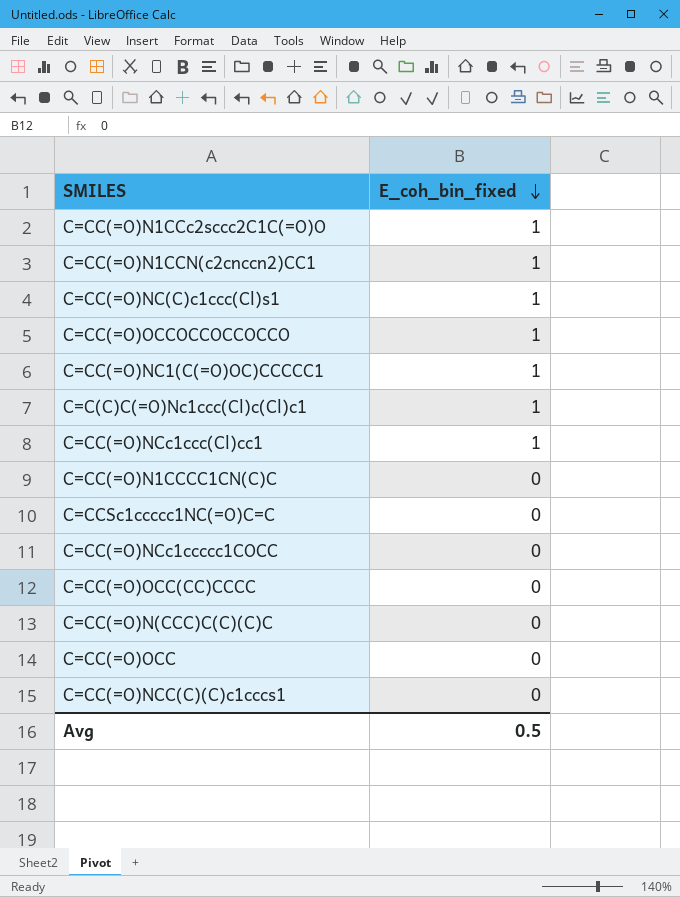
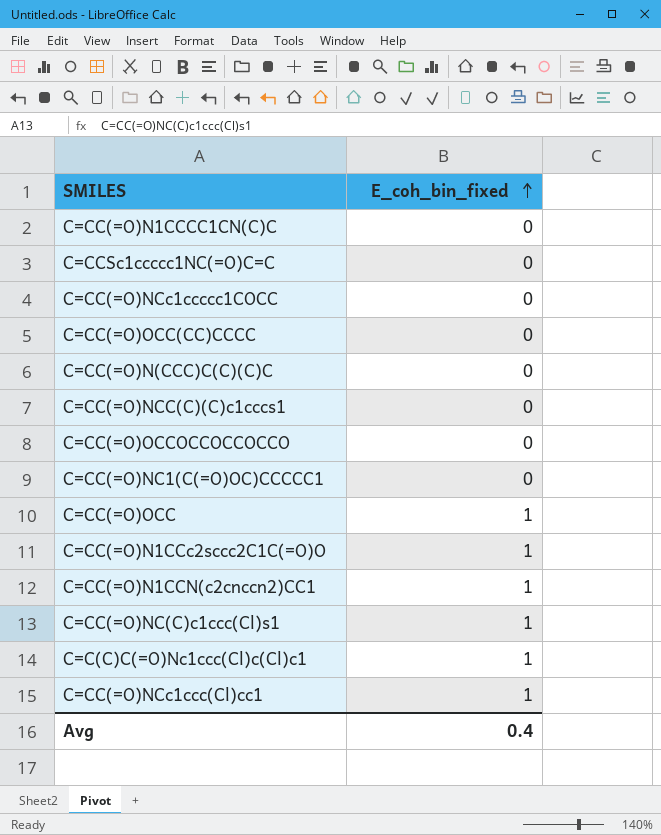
row order: E_coh_bin_fixed descending -> E_coh_bin_fixed ascending
C=CC(=O)OCCOCCOCCOCCO | E_coh_bin_fixed: 1 -> 0
C=CC(=O)NC1(C(=O)OC)CCCCC1 | E_coh_bin_fixed: 1 -> 0
C=CC(=O)OCC | E_coh_bin_fixed: 0 -> 1
Avg | E_coh_bin_fixed: 0.5 -> 0.4

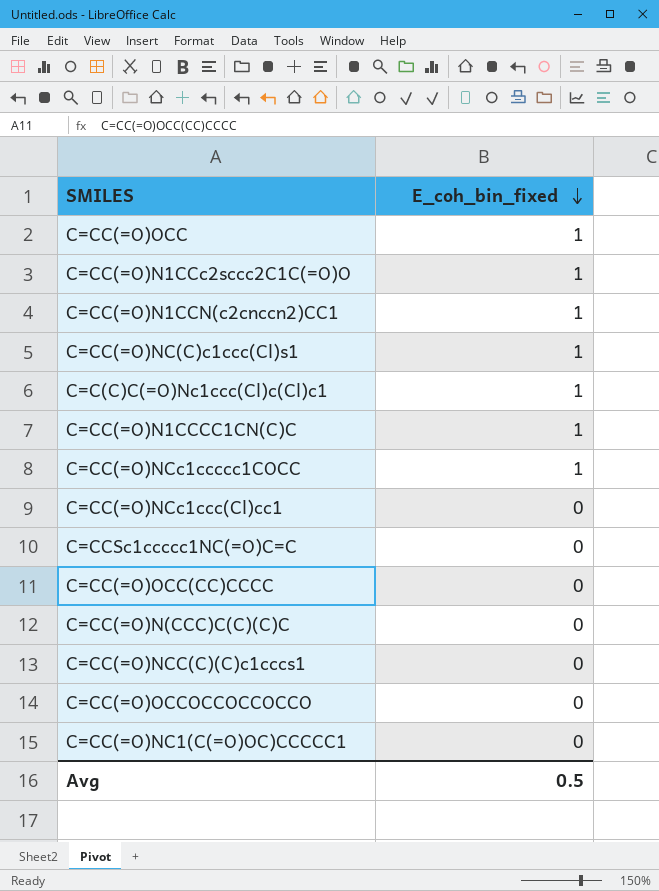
row order: E_coh_bin_fixed ascending -> E_coh_bin_fixed descending
C=CC(=O)N1CCCC1CN(C)C | E_coh_bin_fixed: 0 -> 1
C=CC(=O)NCc1ccccc1COCC | E_coh_bin_fixed: 0 -> 1
C=CC(=O)NCc1ccc(Cl)cc1 | E_coh_bin_fixed: 1 -> 0
Avg | E_coh_bin_fixed: 0.4 -> 0.5

